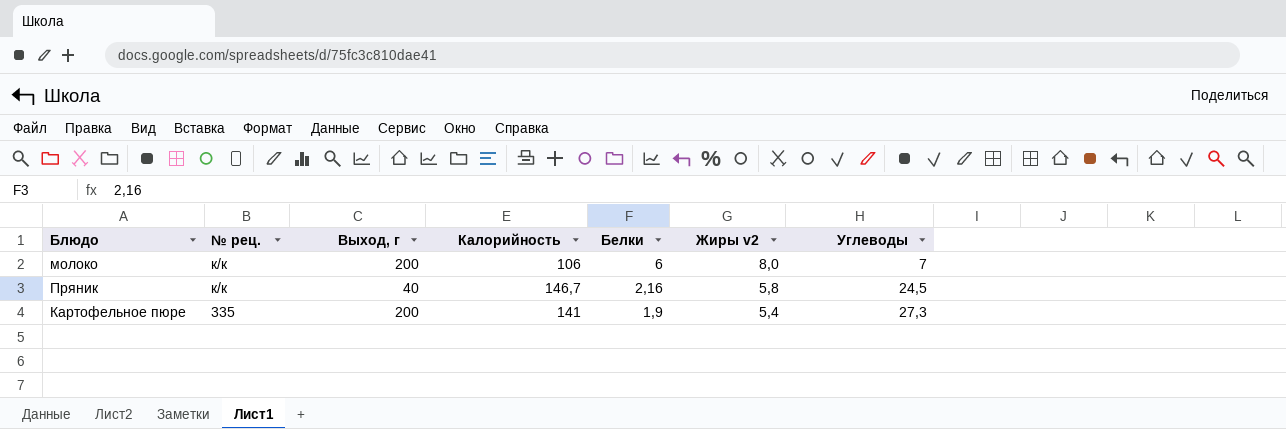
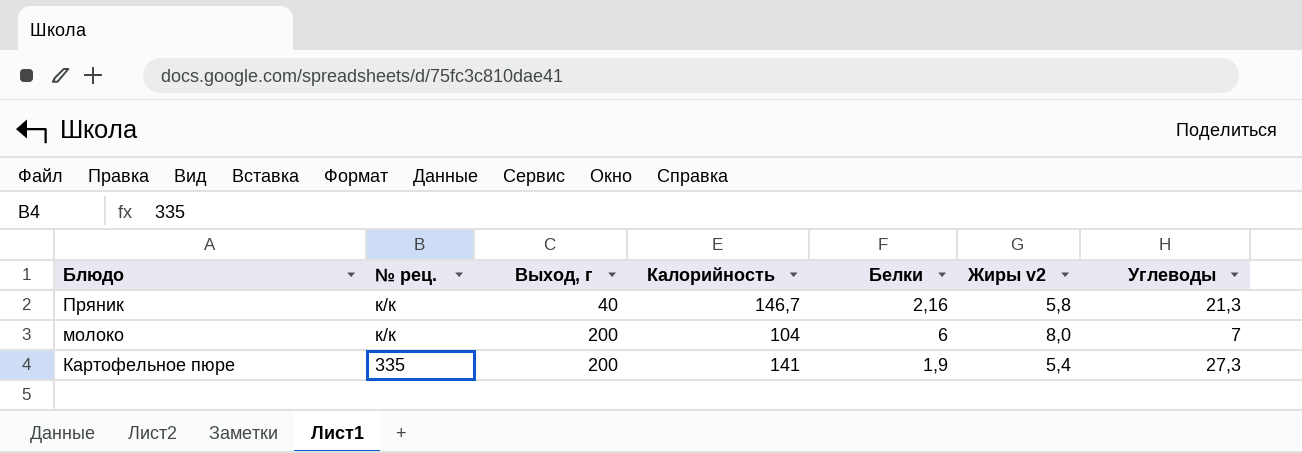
row order: № рец. descending -> Блюдо descending
Пряник | Углеводы: 24,5 -> 21,3
молоко | Калорийность: 106 -> 104

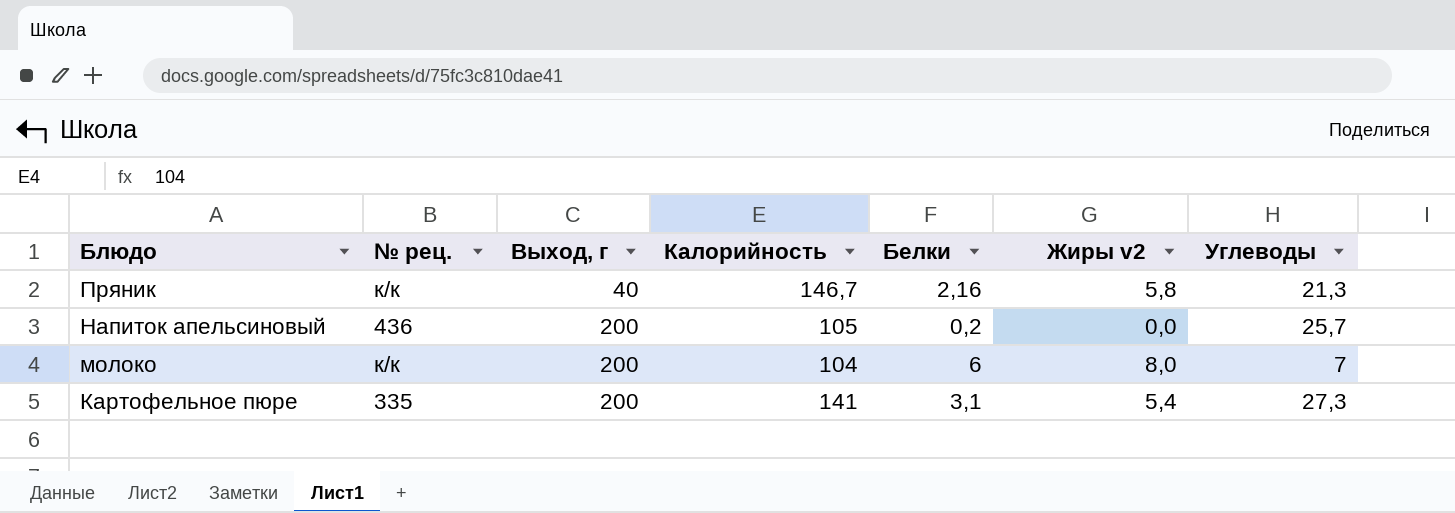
row Напиток апельсиновый: none -> 436 | 200 | 105 | 0,2 | 0,0 | 25,7
Картофельное пюре | Белки: 1,9 -> 3,1

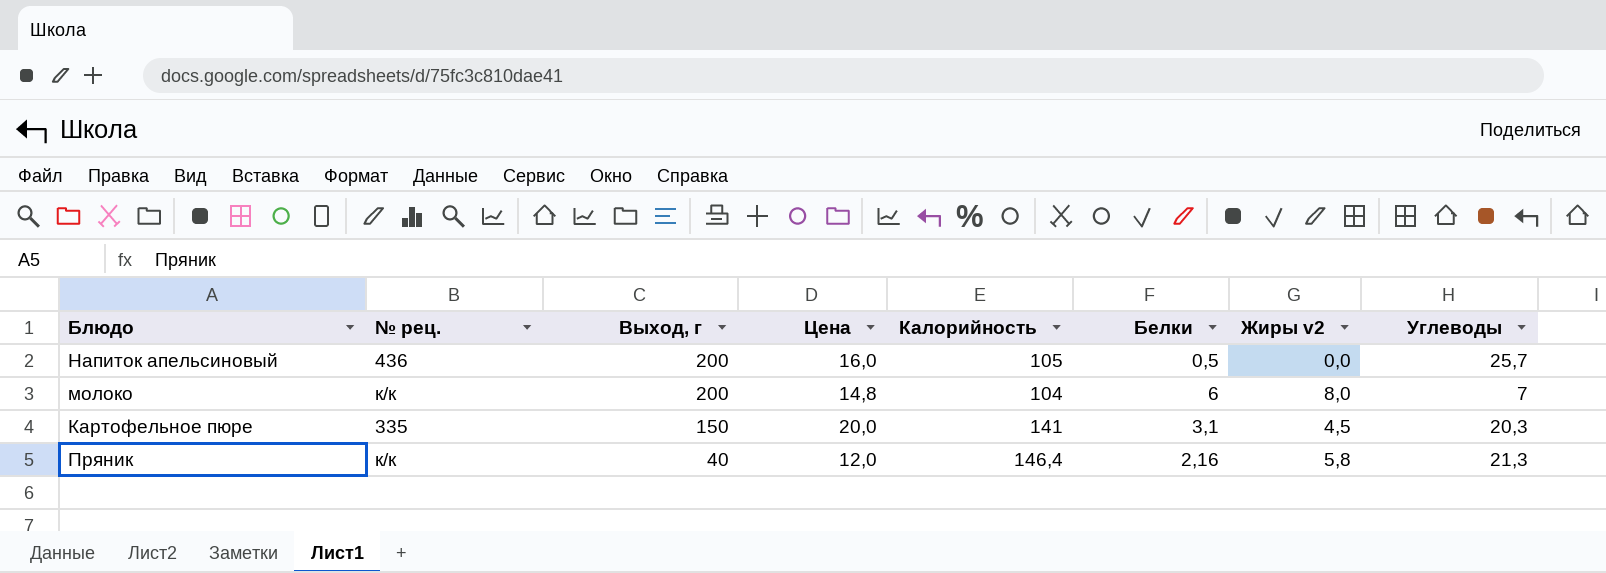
row order: Блюдо descending -> Выход, г descending
column Цена | position: none -> 4
Напиток апельсиновый | Белки: 0,2 -> 0,5
Картофельное пюре | Выход, г: 200 -> 150
Картофельное пюре | Жиры v2: 5,4 -> 4,5
Картофельное пюре | Углеводы: 27,3 -> 20,3
Пряник | Калорийность: 146,7 -> 146,4

